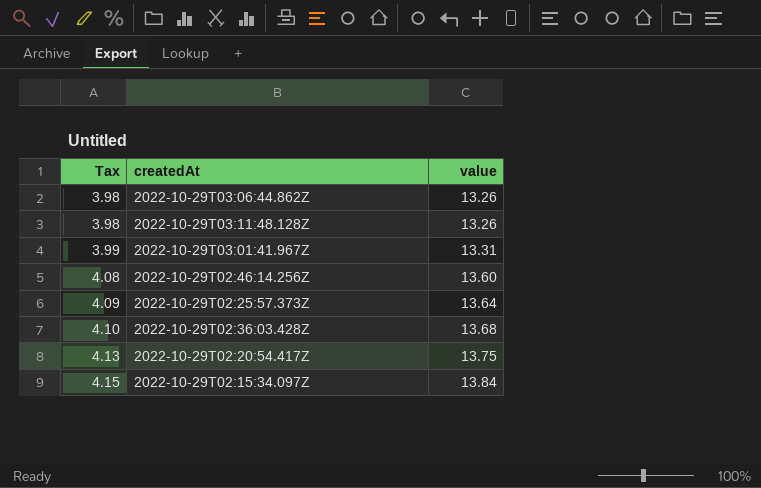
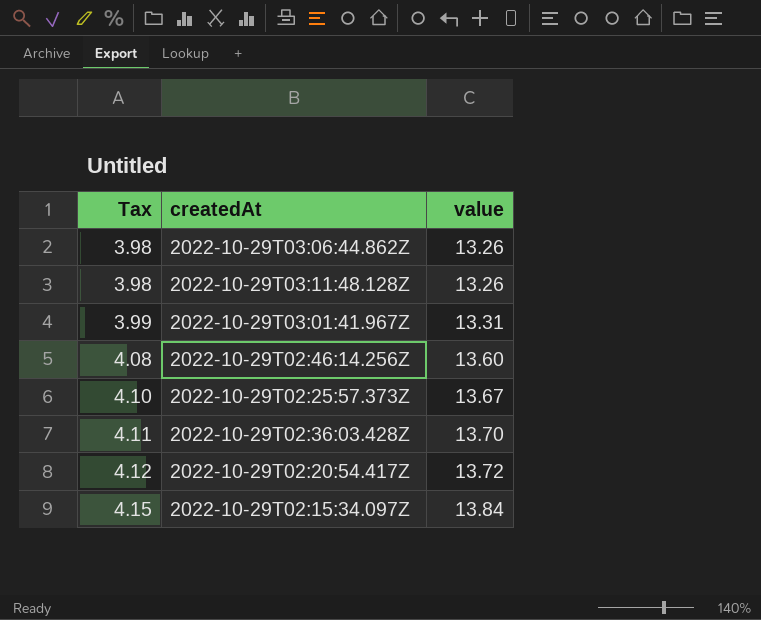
2022-10-29T02:25:57.373Z | Tax: 4.09 -> 4.10
2022-10-29T02:25:57.373Z | value: 13.64 -> 13.67
2022-10-29T02:36:03.428Z | Tax: 4.10 -> 4.11
2022-10-29T02:36:03.428Z | value: 13.68 -> 13.70
2022-10-29T02:20:54.417Z | Tax: 4.13 -> 4.12
2022-10-29T02:20:54.417Z | value: 13.75 -> 13.72

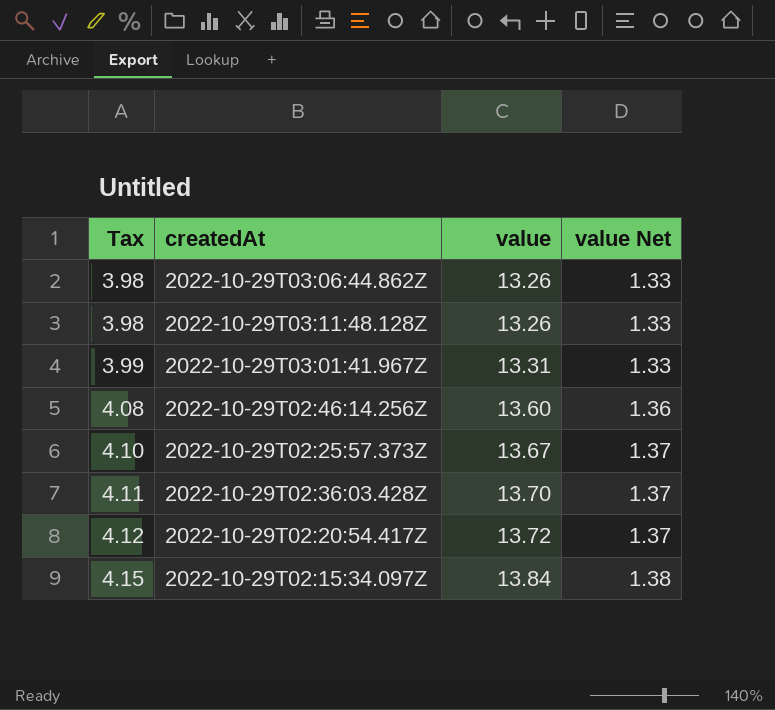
column value Net | formula: none -> [value] * 0.1

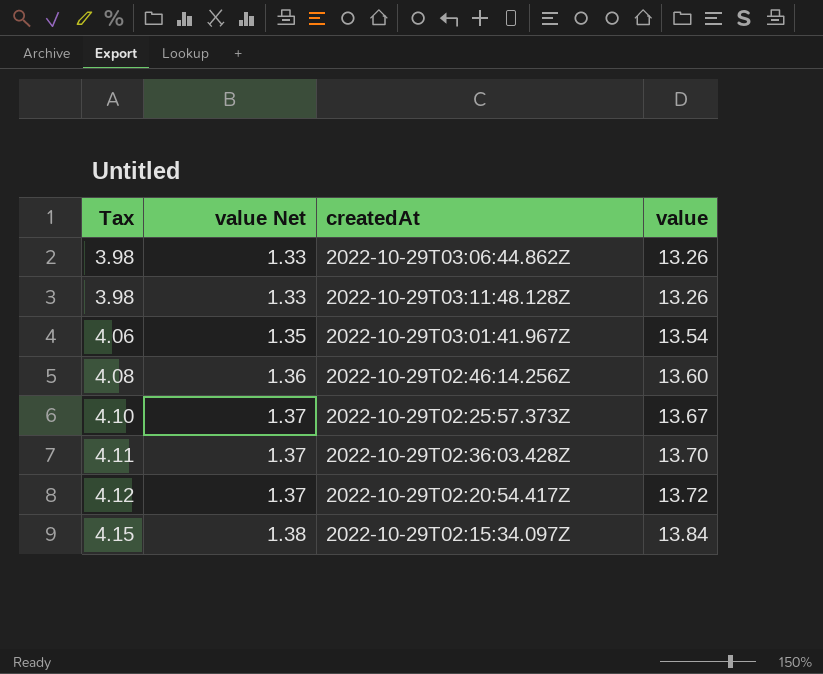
column value Net | position: 4 -> 2
2022-10-29T03:01:41.967Z | Tax: 3.99 -> 4.06
2022-10-29T03:01:41.967Z | value Net: 1.33 -> 1.35
2022-10-29T03:01:41.967Z | value: 13.31 -> 13.54

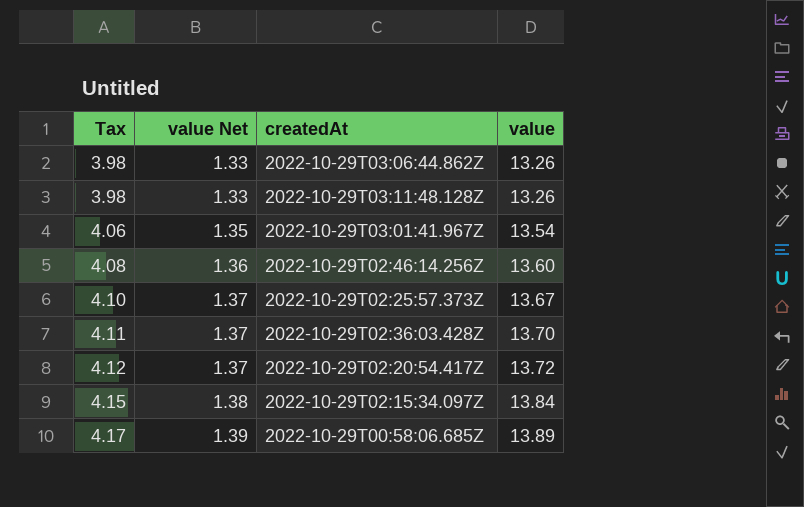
row 2022-10-29T00:58:06.685Z: none -> 4.17 | 1.39 | 13.89

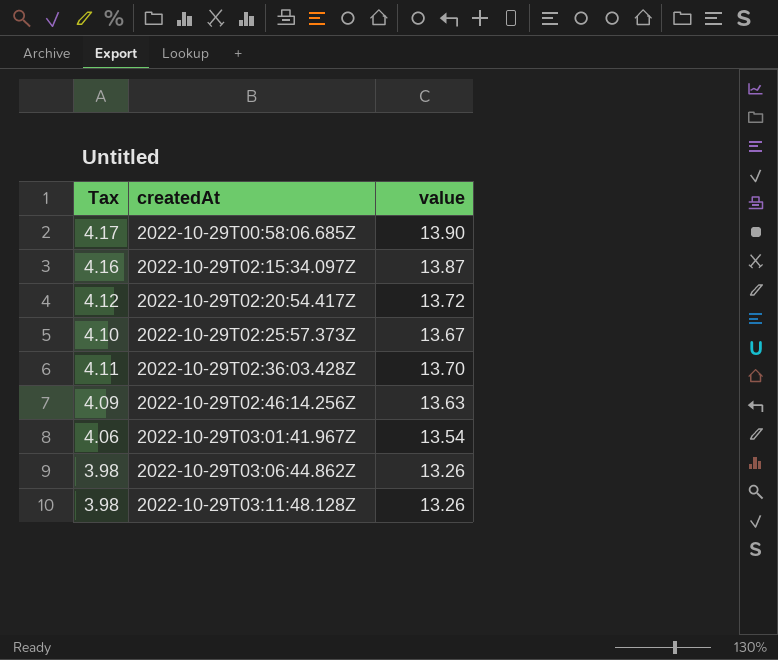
row order: Tax ascending -> createdAt ascending
column value Net | formula: [value] * 0.1 -> none
2022-10-29T00:58:06.685Z | value: 13.89 -> 13.90
2022-10-29T02:15:34.097Z | Tax: 4.15 -> 4.16
2022-10-29T02:15:34.097Z | value: 13.84 -> 13.87
2022-10-29T02:46:14.256Z | Tax: 4.08 -> 4.09
2022-10-29T02:46:14.256Z | value: 13.60 -> 13.63

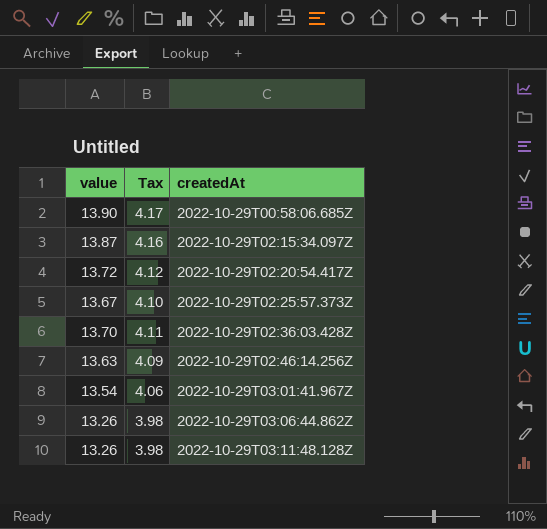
column value | position: 3 -> 1

